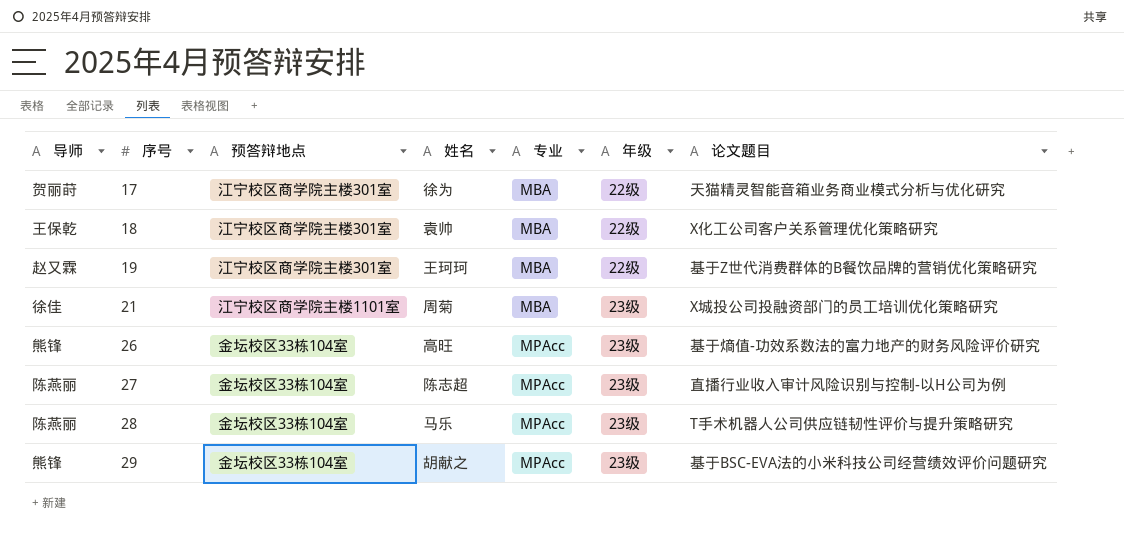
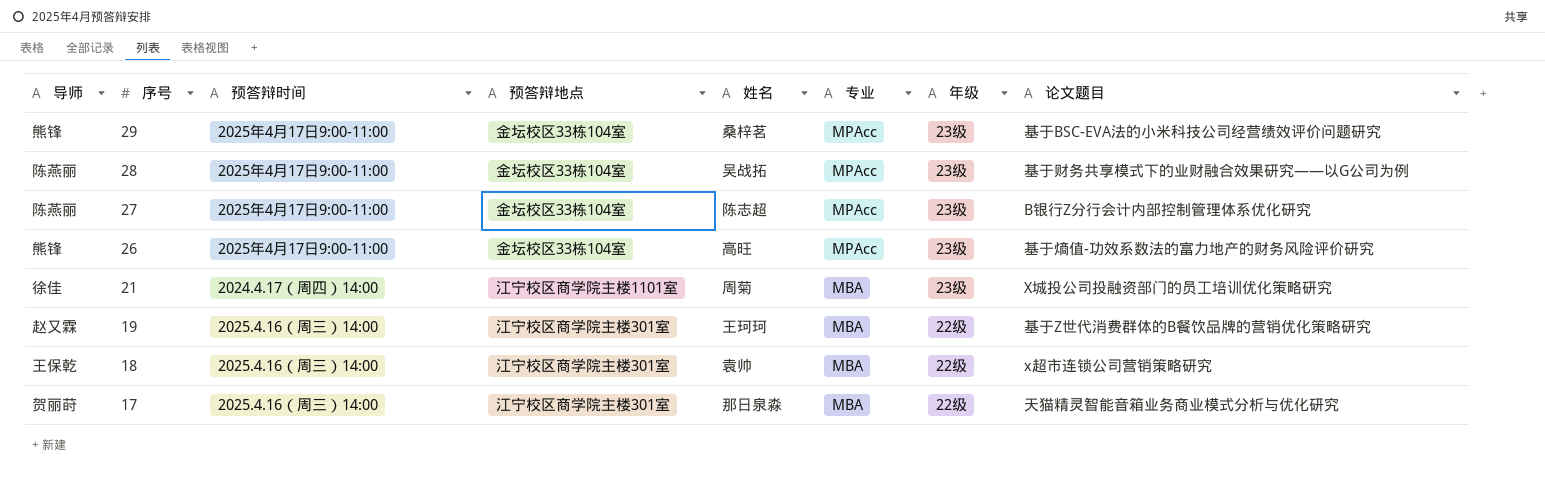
row order: 序号 ascending -> 序号 descending
column 预答辩时间 | position: none -> 3
29 | 姓名: 胡献之 -> 桑梓茗
28 | 姓名: 马乐 -> 吴战拓
28 | 论文题目: T手术机器人公司供应链韧性评价与提升策略研究 -> 基于财务共享模式下的业财融合效果研究——以G公司为例
27 | 论文题目: 直播行业收入审计风险识别与控制-以H公司为例 -> B银行Z分行会计内部控制管理体系优化研究
18 | 论文题目: X化工公司客户关系管理优化策略研究 -> x超市连锁公司营销策略研究
17 | 姓名: 徐为 -> 那日泉淼

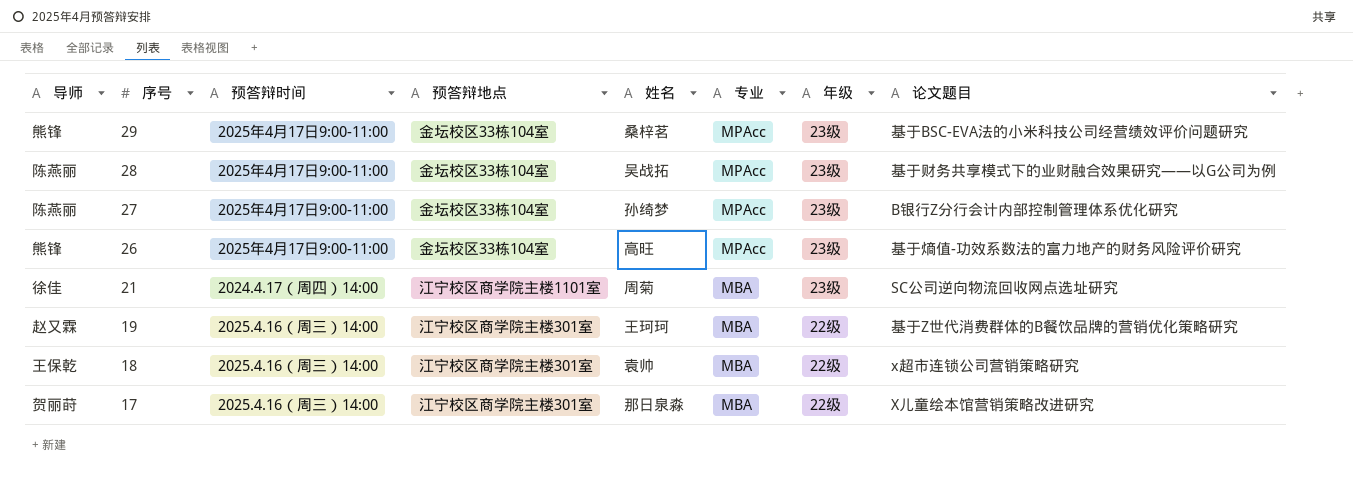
27 | 姓名: 陈志超 -> 孙绮梦
21 | 论文题目: X城投公司投融资部门的员工培训优化策略研究 -> SC公司逆向物流回收网点选址研究
17 | 论文题目: 天猫精灵智能音箱业务商业模式分析与优化研究 -> X儿童绘本馆营销策略改进研究

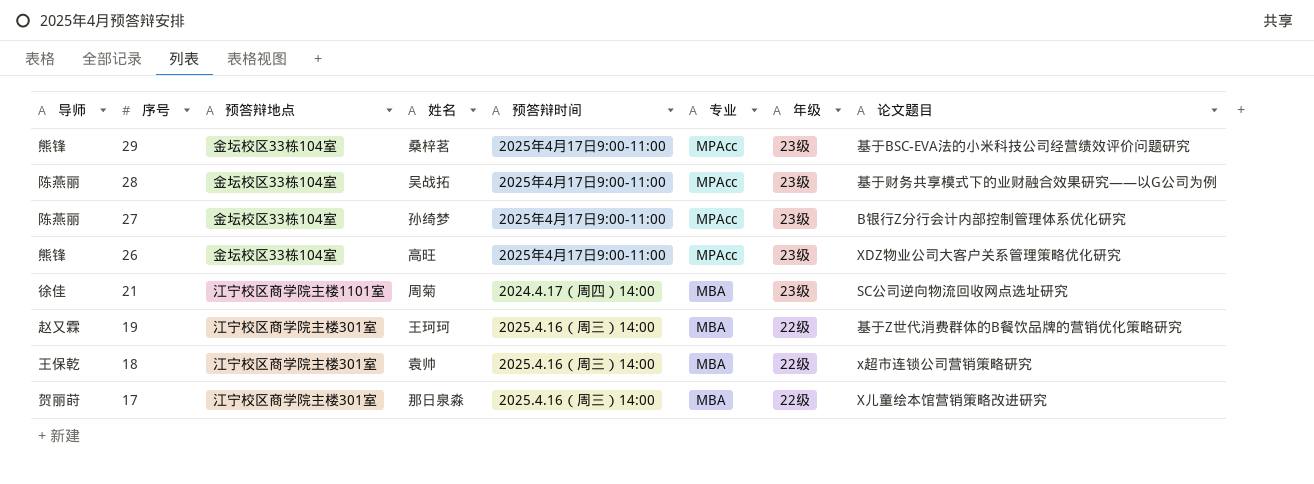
column 预答辩时间 | position: 3 -> 5
26 | 论文题目: 基于熵值-功效系数法的富力地产的财务风险评价研究 -> XDZ物业公司大客户关系管理策略优化研究

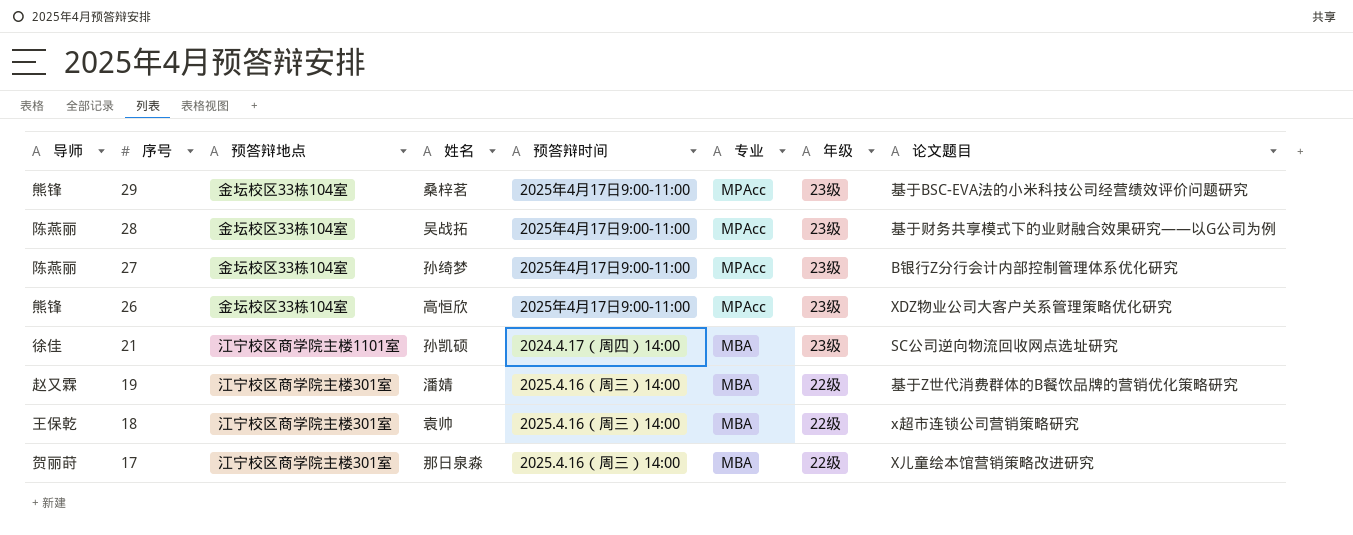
26 | 姓名: 高旺 -> 高恒欣
21 | 姓名: 周菊 -> 孙凯硕
19 | 姓名: 王珂珂 -> 潘婧

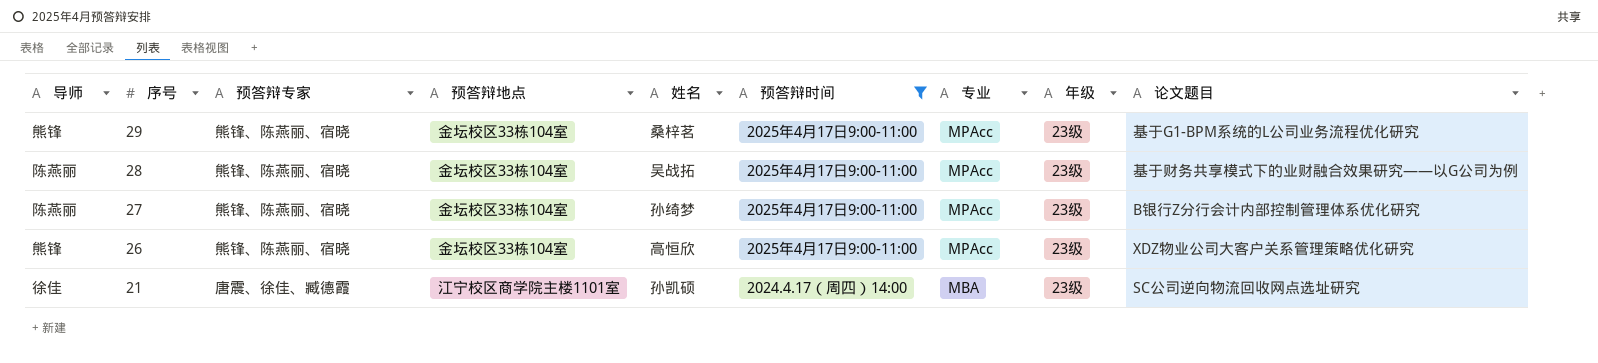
filter: none -> 预答辩时间 != 2025.4.16（周三）14:00
column 预答辩专家 | position: none -> 3
29 | 论文题目: 基于BSC-EVA法的小米科技公司经营绩效评价问题研究 -> 基于G1-BPM系统的L公司业务流程优化研究

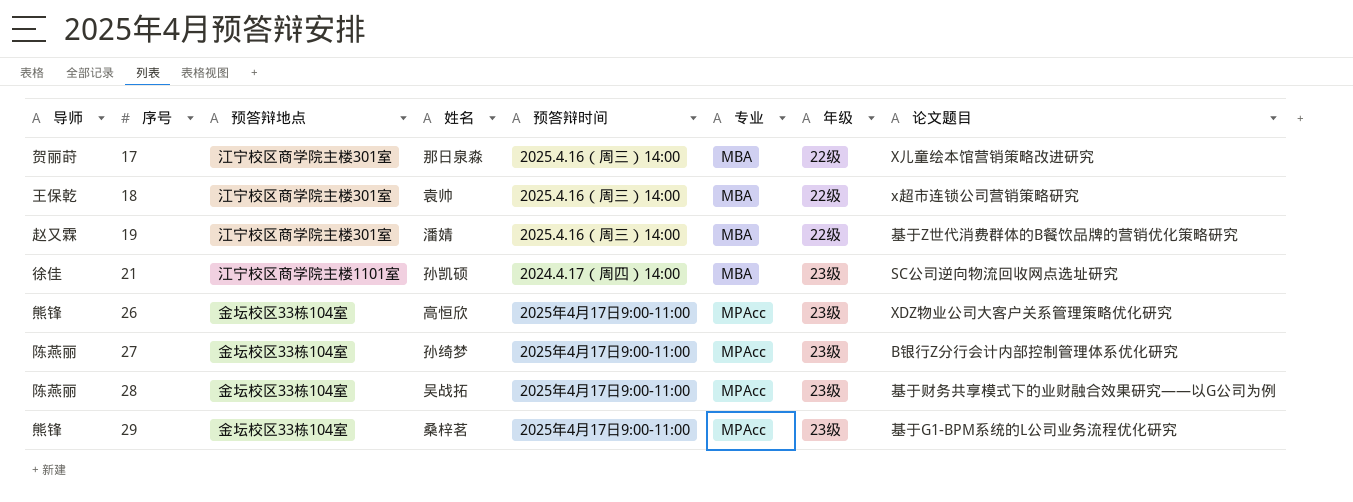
filter: 预答辩时间 != 2025.4.16（周三）14:00 -> none
row order: 序号 descending -> 序号 ascending
column 预答辩专家 | position: 3 -> none

